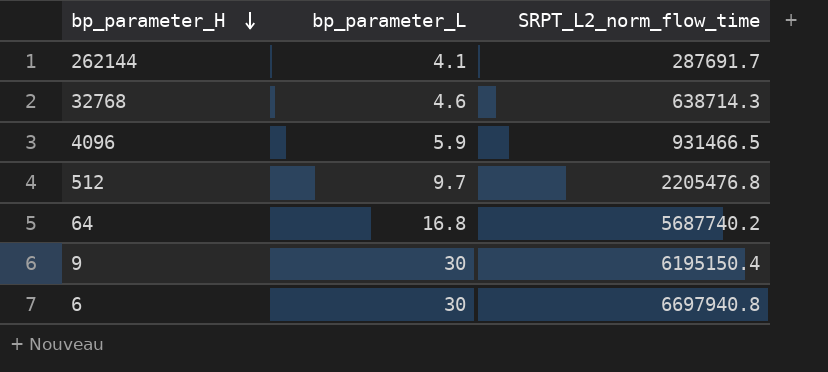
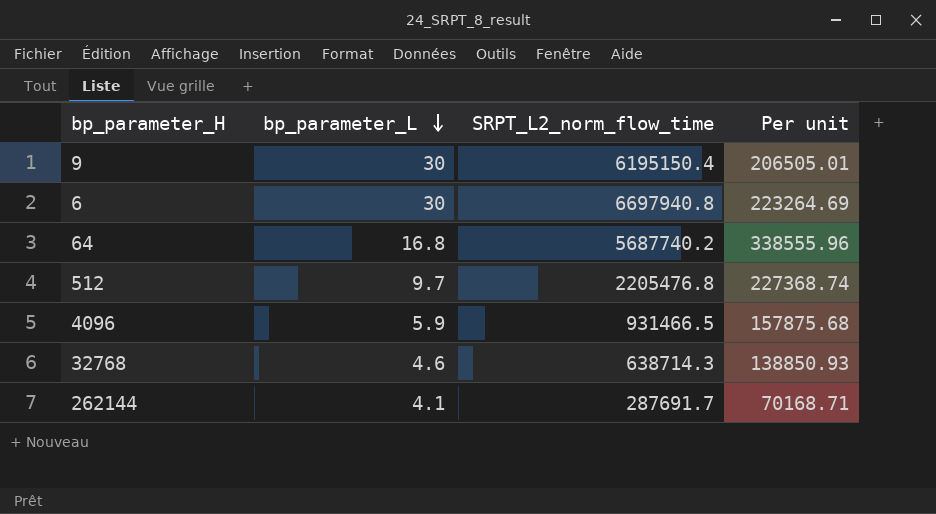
row order: bp_parameter_H descending -> bp_parameter_L descending
column Per unit | formula: none -> [SRPT_L2_norm_flow_time] / [bp_parameter_L]

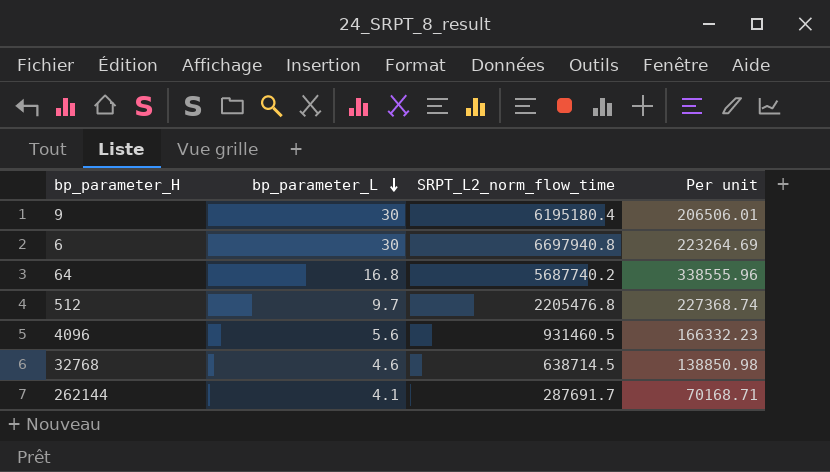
9 | SRPT_L2_norm_flow_time: 6195150.4 -> 6195180.4
9 | Per unit: 206505.01 -> 206506.01
4096 | bp_parameter_L: 5.9 -> 5.6
4096 | SRPT_L2_norm_flow_time: 931466.5 -> 931460.5
4096 | Per unit: 157875.68 -> 166332.23
32768 | SRPT_L2_norm_flow_time: 638714.3 -> 638714.5
32768 | Per unit: 138850.93 -> 138850.98

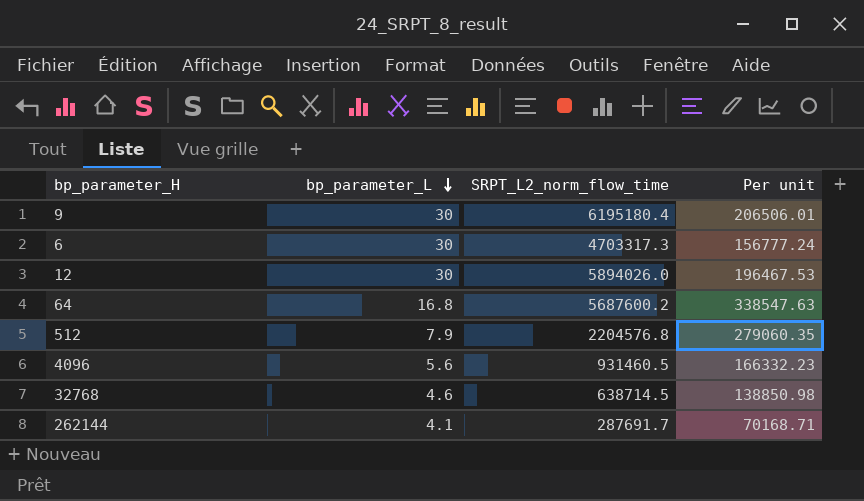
6 | SRPT_L2_norm_flow_time: 6697940.8 -> 4703317.3
6 | Per unit: 223264.69 -> 156777.24
row 12: none -> 30 | 5894026.0 | 196467.53
64 | SRPT_L2_norm_flow_time: 5687740.2 -> 5687600.2
64 | Per unit: 338555.96 -> 338547.63
512 | bp_parameter_L: 9.7 -> 7.9
512 | SRPT_L2_norm_flow_time: 2205476.8 -> 2204576.8
512 | Per unit: 227368.74 -> 279060.35

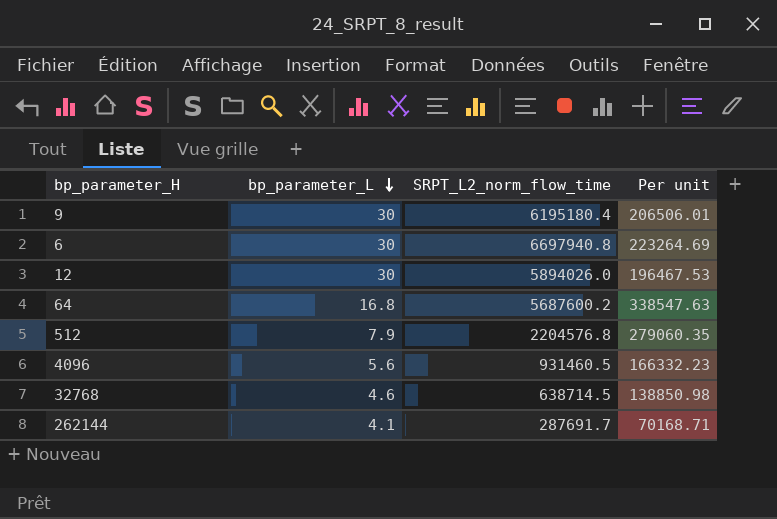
6 | SRPT_L2_norm_flow_time: 4703317.3 -> 6697940.8
6 | Per unit: 156777.24 -> 223264.69

